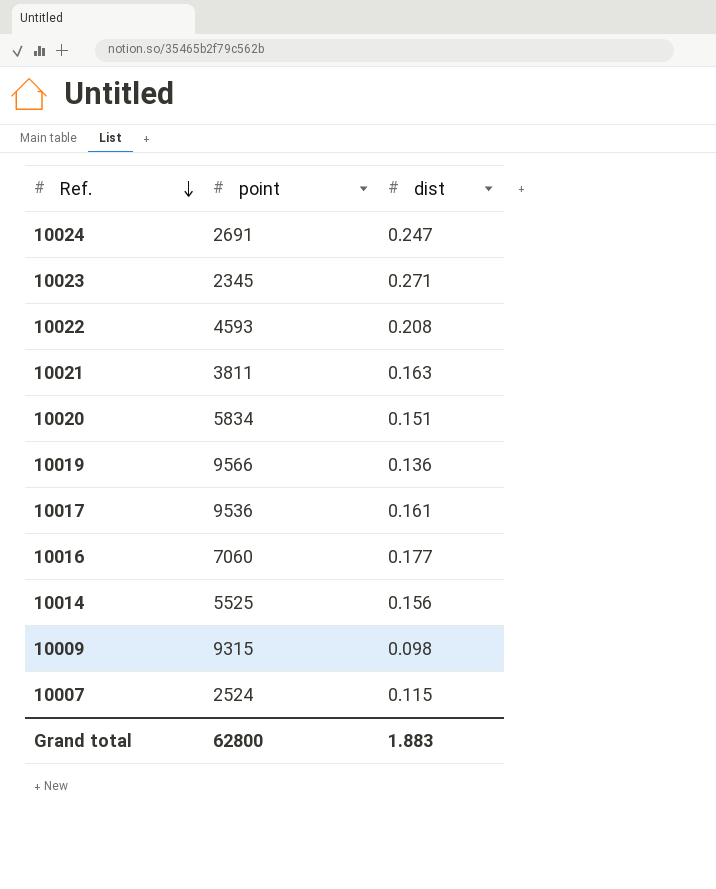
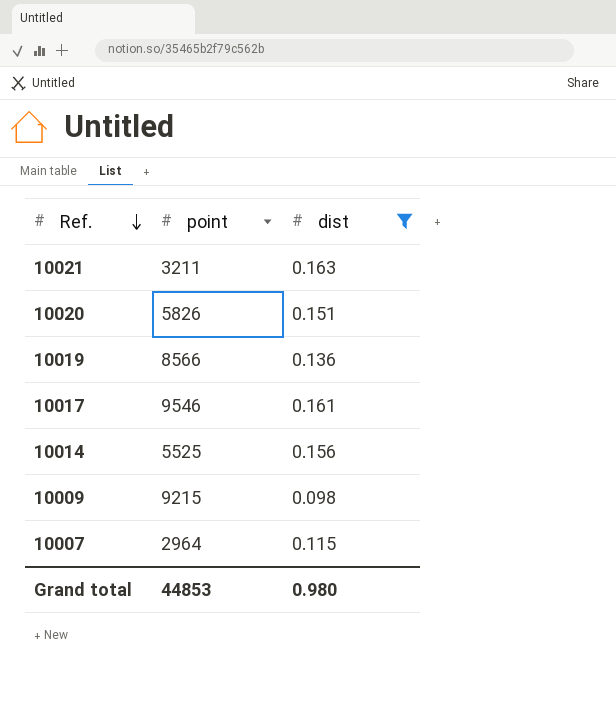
filter: none -> dist <= 0.163
10021 | point: 3811 -> 3211
10020 | point: 5834 -> 5826
10019 | point: 9566 -> 8566
10017 | point: 9536 -> 9546
10009 | point: 9315 -> 9215
10007 | point: 2524 -> 2964
Grand total | point: 62800 -> 44853
Grand total | dist: 1.883 -> 0.980

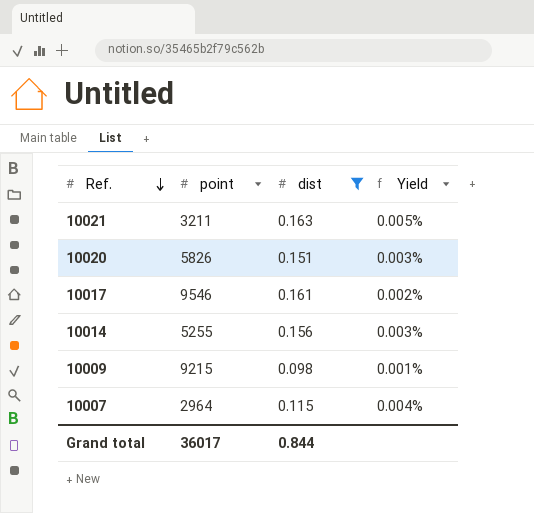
column Yield | formula: none -> [dist] / [point]
row 10019: 8566 | 0.136 -> none
10014 | point: 5525 -> 5255
Grand total | point: 44853 -> 36017
Grand total | dist: 0.980 -> 0.844

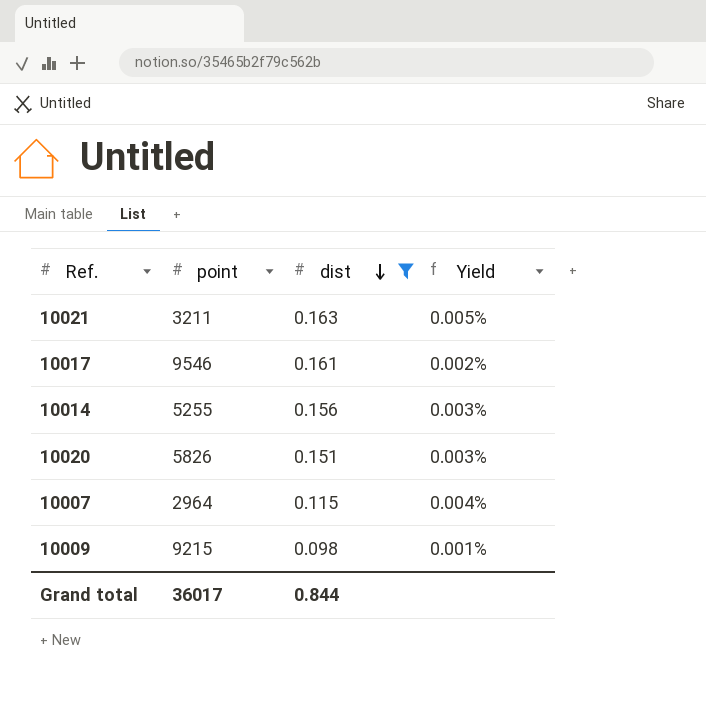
row order: Ref. descending -> dist descending

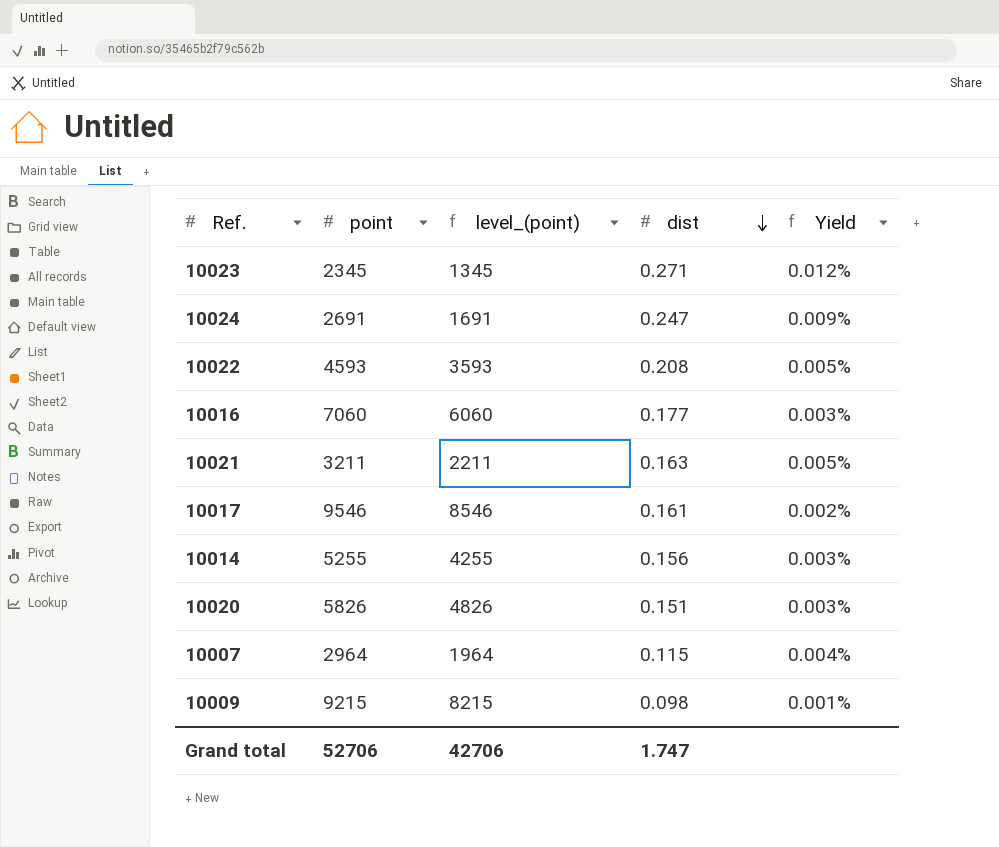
filter: dist <= 0.163 -> none
column level_(point) | formula: none -> [point] - 1000
Grand total | point: 36017 -> 52706
Grand total | dist: 0.844 -> 1.747

